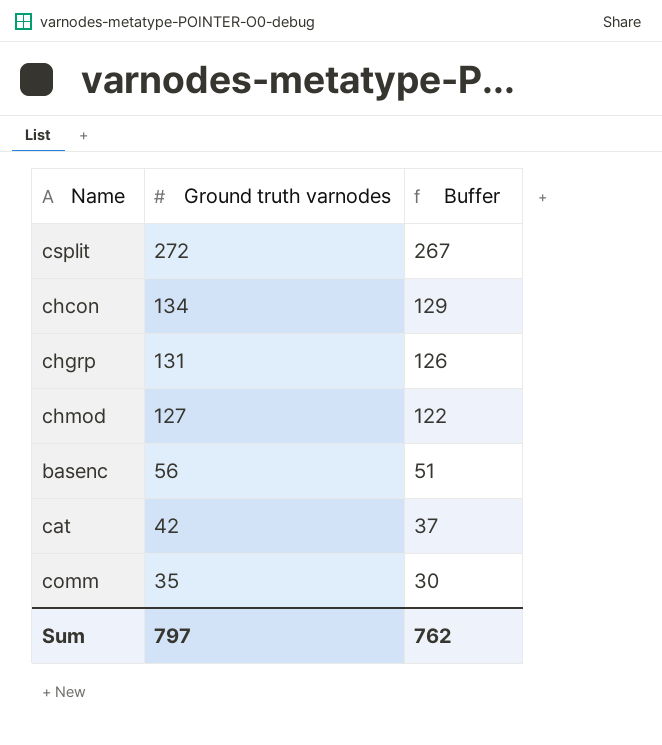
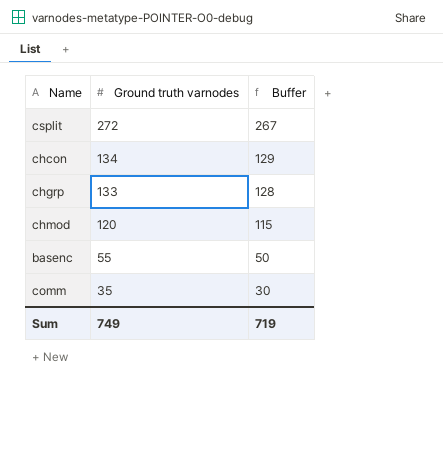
row cat: 42 | 37 -> none
chgrp | Ground truth varnodes: 131 -> 133
chgrp | Buffer: 126 -> 128
chmod | Ground truth varnodes: 127 -> 120
chmod | Buffer: 122 -> 115
basenc | Ground truth varnodes: 56 -> 55
basenc | Buffer: 51 -> 50
Sum | Ground truth varnodes: 797 -> 749
Sum | Buffer: 762 -> 719

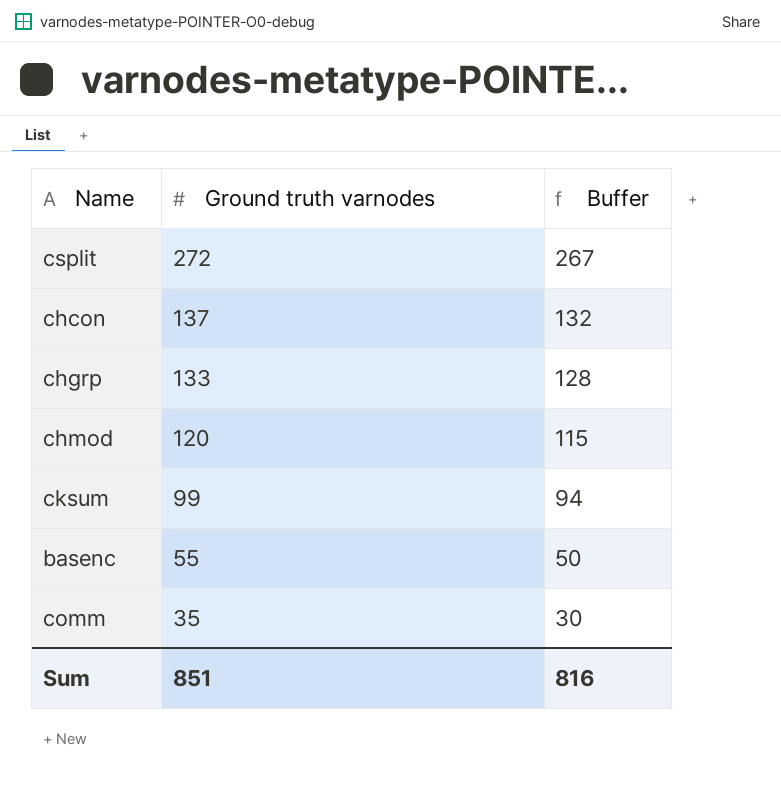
chcon | Ground truth varnodes: 134 -> 137
chcon | Buffer: 129 -> 132
row cksum: none -> 99 | 94
Sum | Ground truth varnodes: 749 -> 851
Sum | Buffer: 719 -> 816

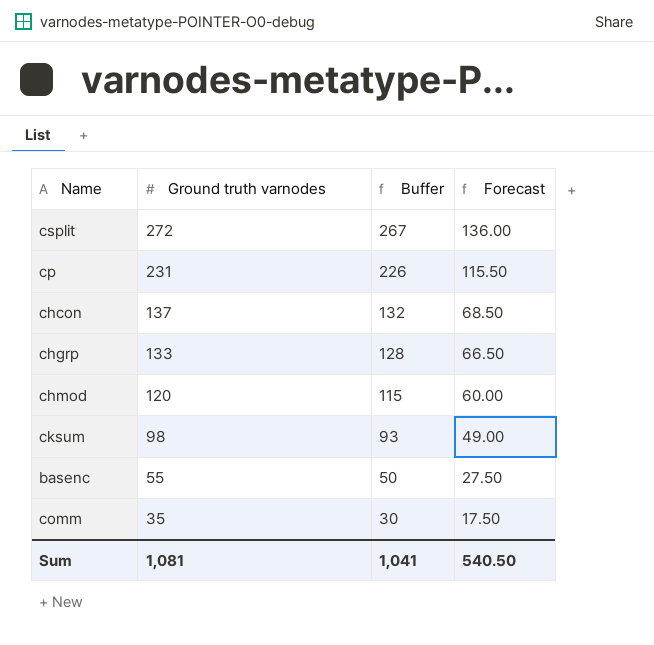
column Forecast | formula: none -> [Ground truth varnodes] * 0.5
row cp: none -> 231 | 226 | 115.50
cksum | Ground truth varnodes: 99 -> 98
cksum | Buffer: 94 -> 93
Sum | Ground truth varnodes: 851 -> 1,081
Sum | Buffer: 816 -> 1,041

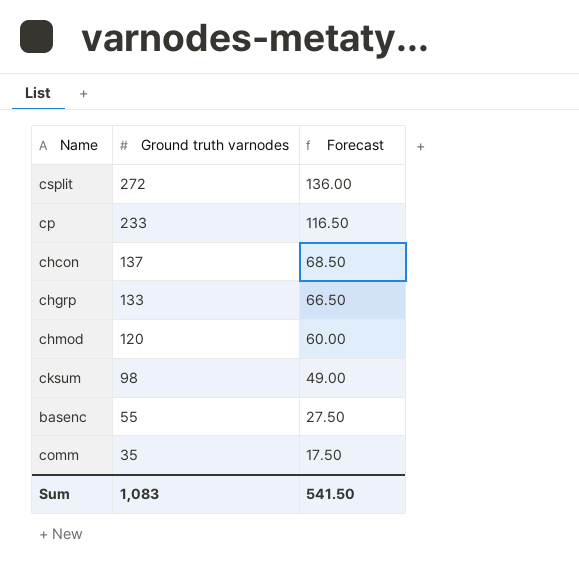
column Buffer | formula: [Ground truth varnodes] - 5 -> none
cp | Ground truth varnodes: 231 -> 233
cp | Forecast: 115.50 -> 116.50
Sum | Ground truth varnodes: 1,081 -> 1,083
Sum | Forecast: 540.50 -> 541.50

